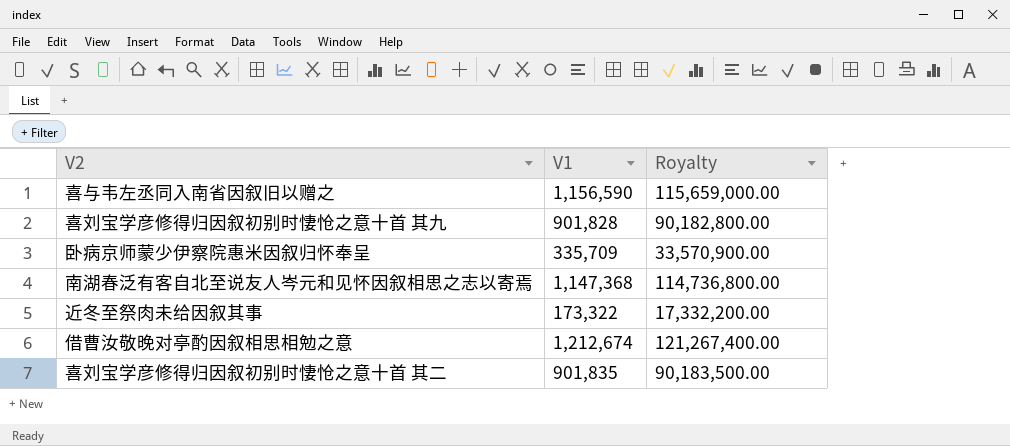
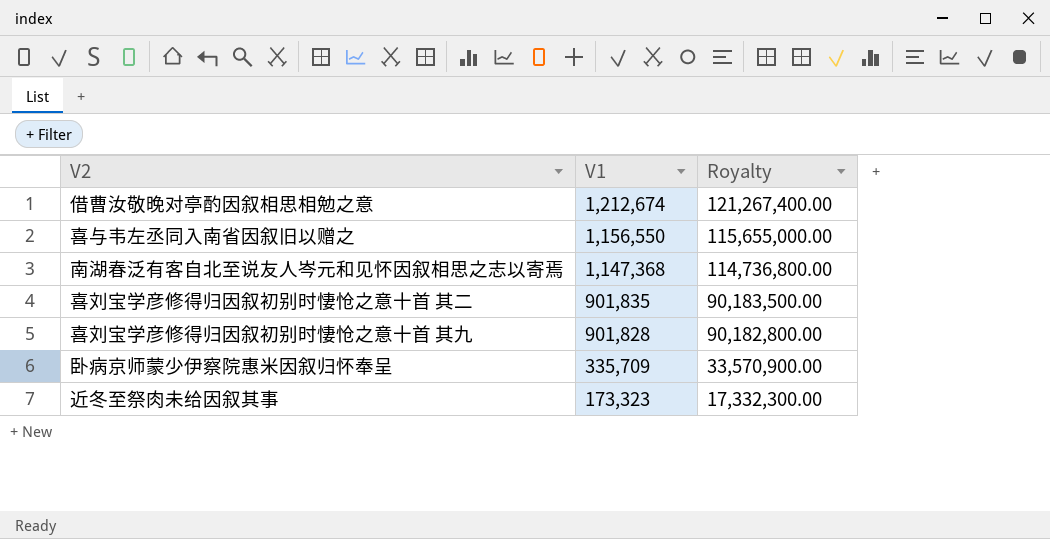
row order: none -> V1 descending
喜与韦左丞同入南省因叙旧以赠之 | V1: 1,156,590 -> 1,156,550
喜与韦左丞同入南省因叙旧以赠之 | Royalty: 115,659,000.00 -> 115,655,000.00
近冬至祭肉未给因叙其事 | V1: 173,322 -> 173,323
近冬至祭肉未给因叙其事 | Royalty: 17,332,200.00 -> 17,332,300.00

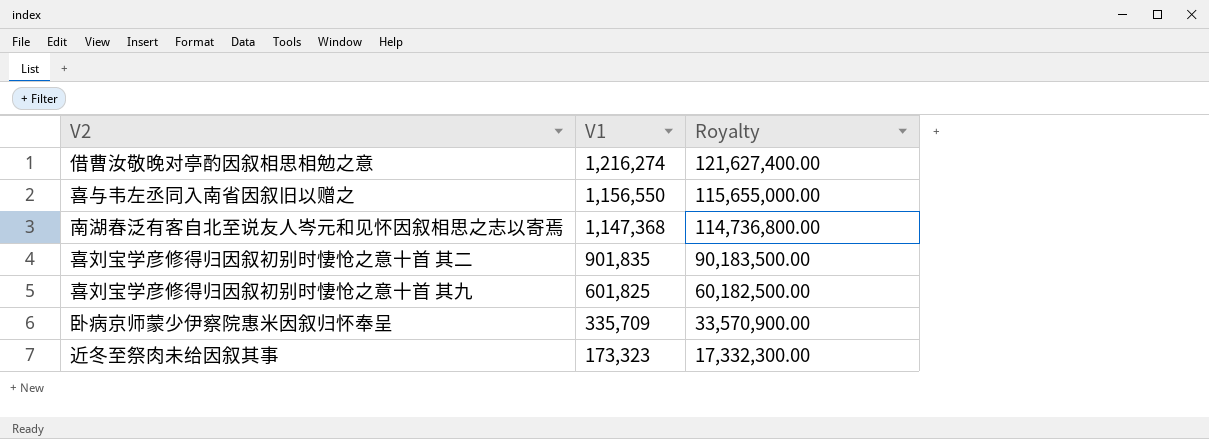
借曹汝敬晚对亭酌因叙相思相勉之意 | V1: 1,212,674 -> 1,216,274
借曹汝敬晚对亭酌因叙相思相勉之意 | Royalty: 121,267,400.00 -> 121,627,400.00
喜刘宝学彦修得归因叙初别时悽怆之意十首 其九 | V1: 901,828 -> 601,825
喜刘宝学彦修得归因叙初别时悽怆之意十首 其九 | Royalty: 90,182,800.00 -> 60,182,500.00

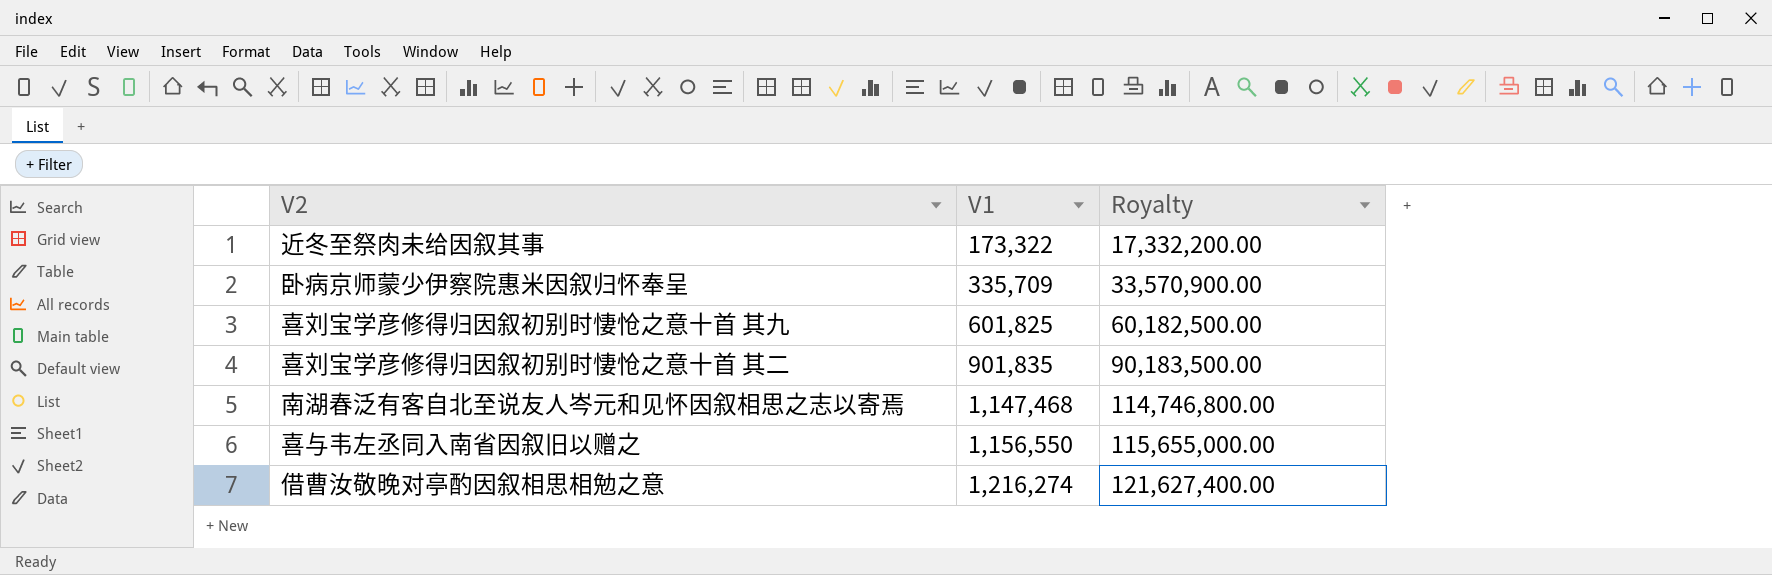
row order: V1 descending -> V1 ascending
近冬至祭肉未给因叙其事 | V1: 173,323 -> 173,322
近冬至祭肉未给因叙其事 | Royalty: 17,332,300.00 -> 17,332,200.00
南湖春泛有客自北至说友人岑元和见怀因叙相思之志以寄焉 | V1: 1,147,368 -> 1,147,468
南湖春泛有客自北至说友人岑元和见怀因叙相思之志以寄焉 | Royalty: 114,736,800.00 -> 114,746,800.00

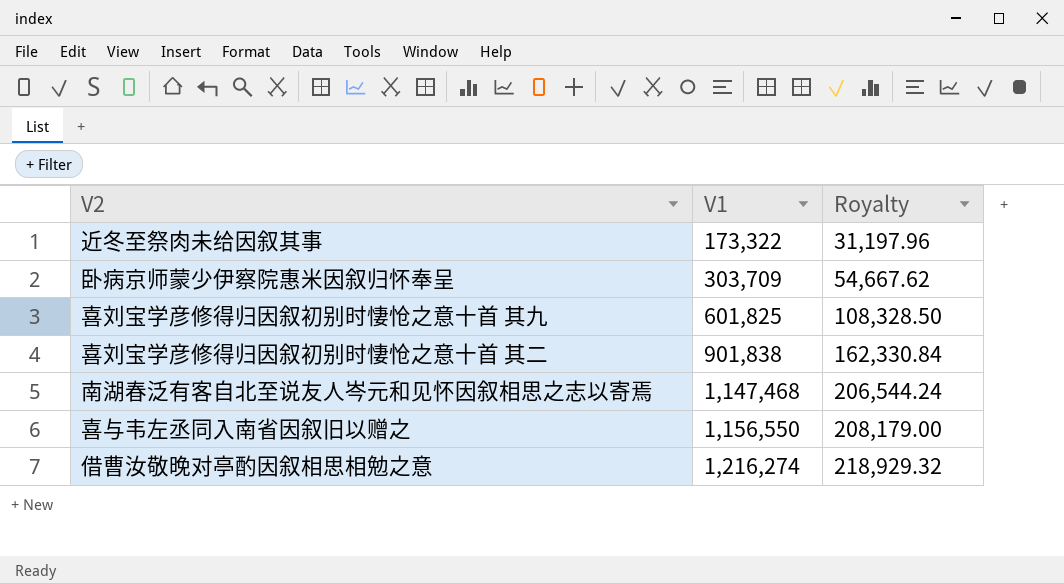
column Royalty | formula: [V1] * 100 -> [V1] * 0.18
卧病京师蒙少伊察院惠米因叙归怀奉呈 | V1: 335,709 -> 303,709
喜刘宝学彦修得归因叙初别时悽怆之意十首 其二 | V1: 901,835 -> 901,838

